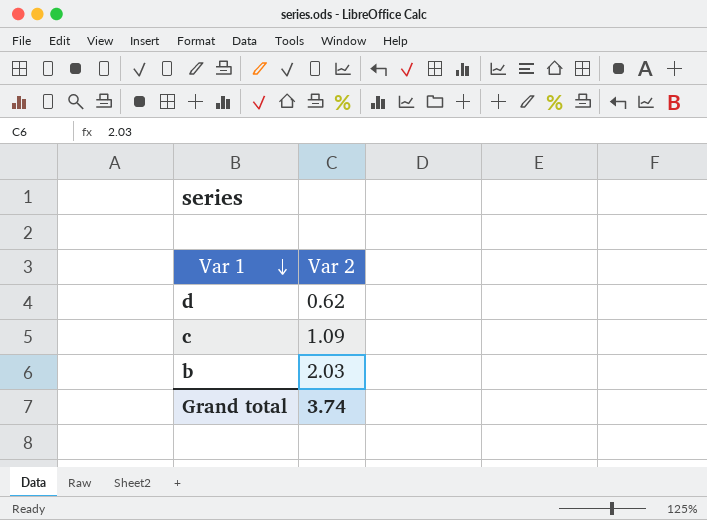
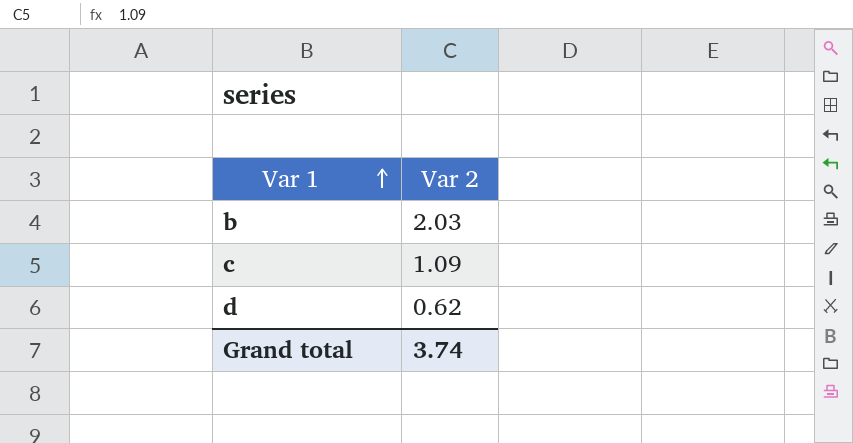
row order: Var 1 descending -> Var 1 ascending

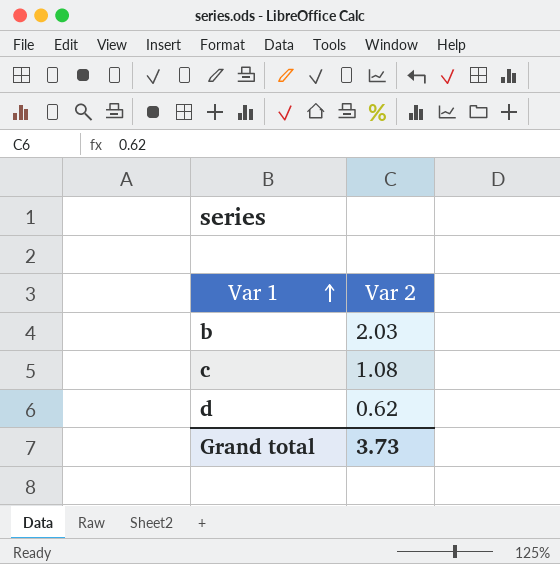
c | Var 2: 1.09 -> 1.08
Grand total | Var 2: 3.74 -> 3.73

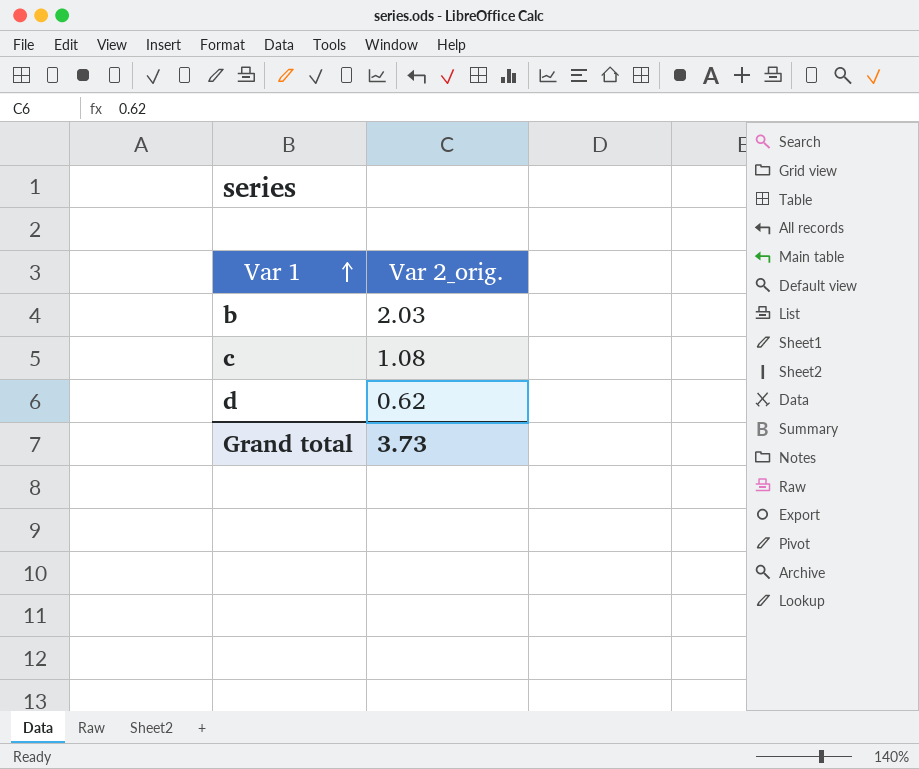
column name: Var 2 -> Var 2_orig.

